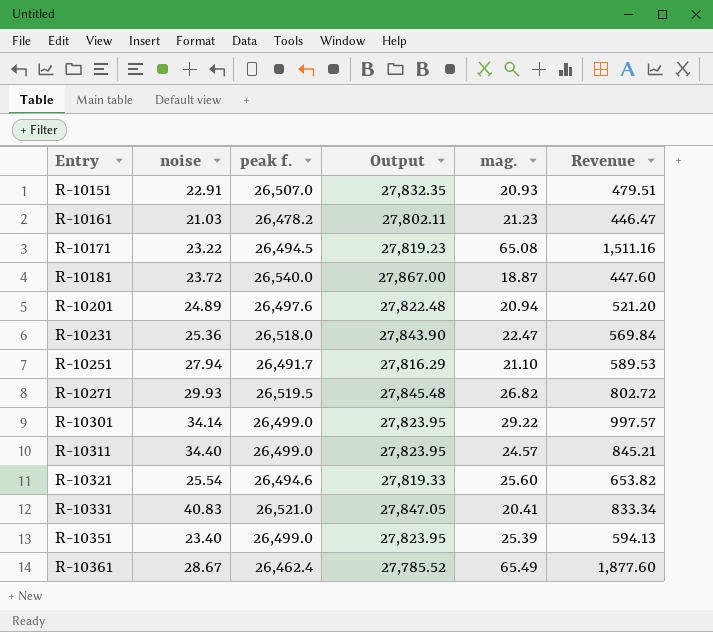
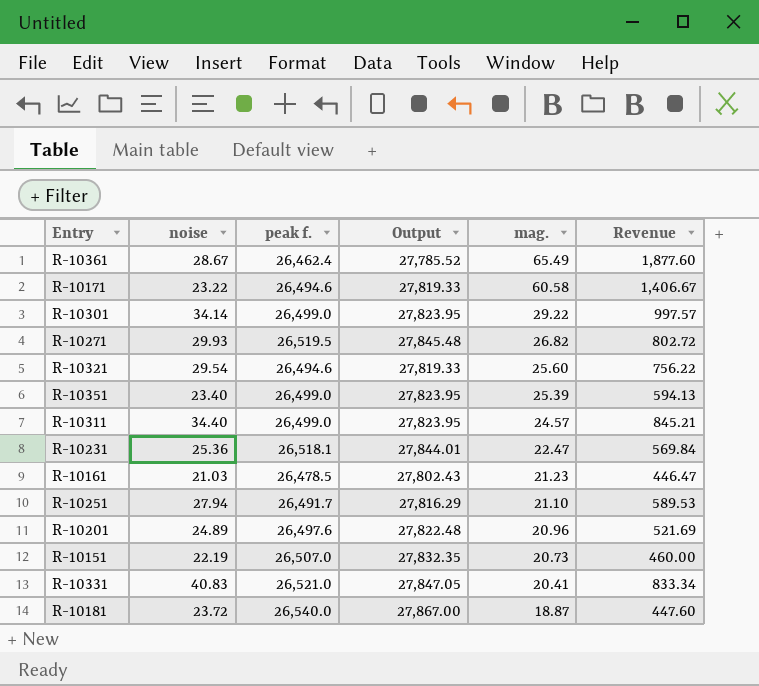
row order: Entry ascending -> mag. descending
R-10171 | peak f.: 26,494.5 -> 26,494.6
R-10171 | Output: 27,819.23 -> 27,819.33
R-10171 | mag.: 65.08 -> 60.58
R-10171 | Revenue: 1,511.16 -> 1,406.67
R-10321 | noise: 25.54 -> 29.54
R-10321 | Revenue: 653.82 -> 756.22
R-10231 | peak f.: 26,518.0 -> 26,518.1
R-10231 | Output: 27,843.90 -> 27,844.01
R-10161 | peak f.: 26,478.2 -> 26,478.5
R-10161 | Output: 27,802.11 -> 27,802.43
R-10201 | mag.: 20.94 -> 20.96
R-10201 | Revenue: 521.20 -> 521.69
R-10151 | noise: 22.91 -> 22.19
R-10151 | mag.: 20.93 -> 20.73
R-10151 | Revenue: 479.51 -> 460.00

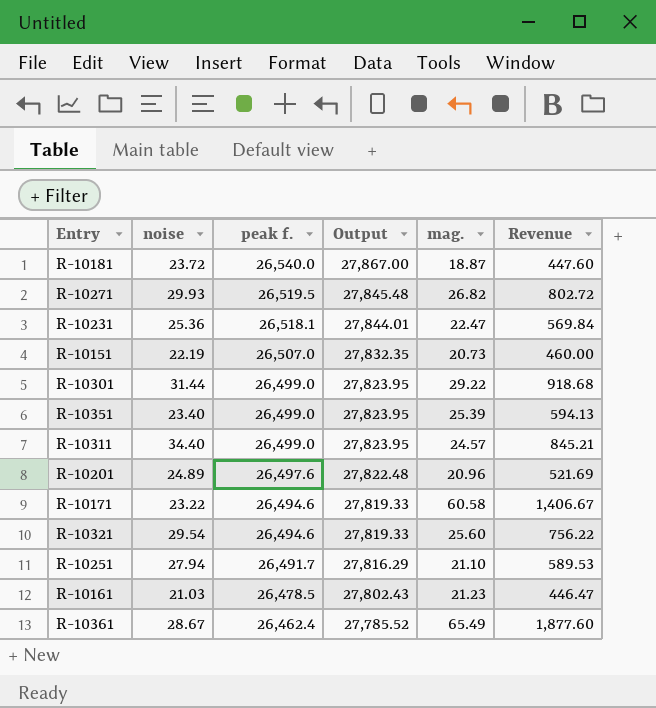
row order: mag. descending -> peak f. descending
row R-10331: 40.83 | 26,521.0 | 27,847.05 | 20.41 | 833.34 -> none
R-10301 | noise: 34.14 -> 31.44
R-10301 | Revenue: 997.57 -> 918.68

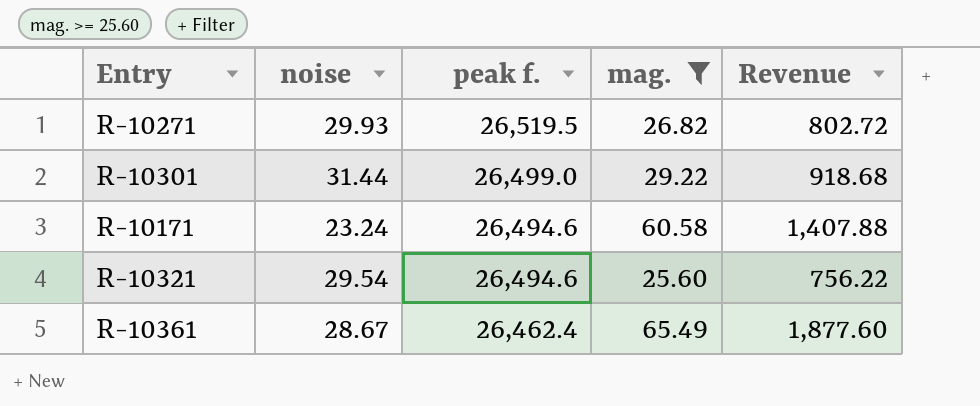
filter: none -> mag. >= 25.60
column Output | formula: [peak f.] * 1.05 -> none
R-10171 | noise: 23.22 -> 23.24
R-10171 | Revenue: 1,406.67 -> 1,407.88

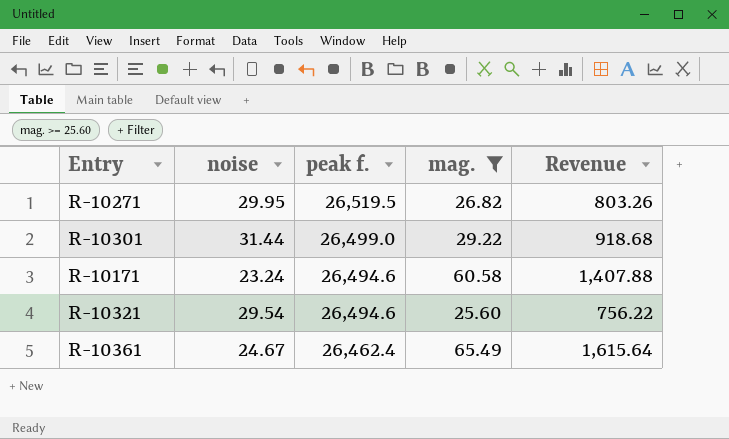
R-10271 | noise: 29.93 -> 29.95
R-10271 | Revenue: 802.72 -> 803.26
R-10361 | noise: 28.67 -> 24.67
R-10361 | Revenue: 1,877.60 -> 1,615.64

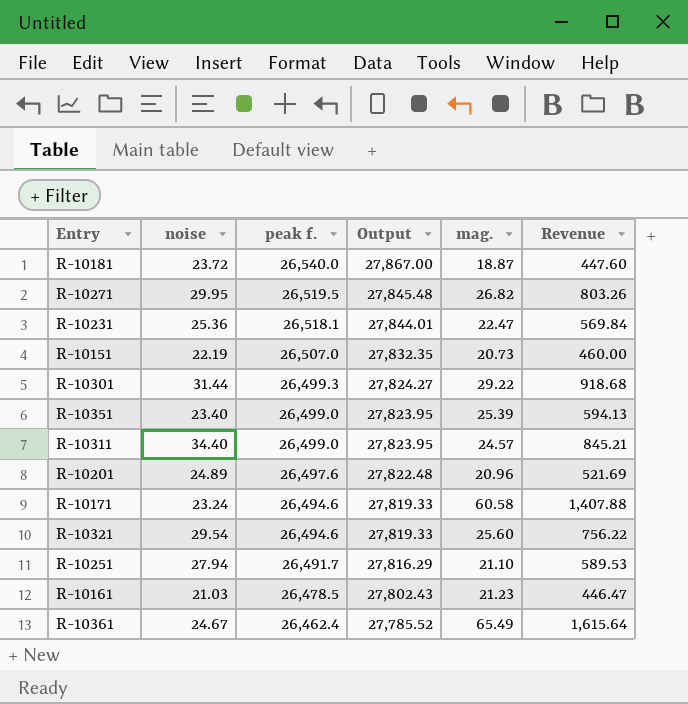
filter: mag. >= 25.60 -> none
column Output | formula: none -> [peak f.] * 1.05
R-10301 | peak f.: 26,499.0 -> 26,499.3

